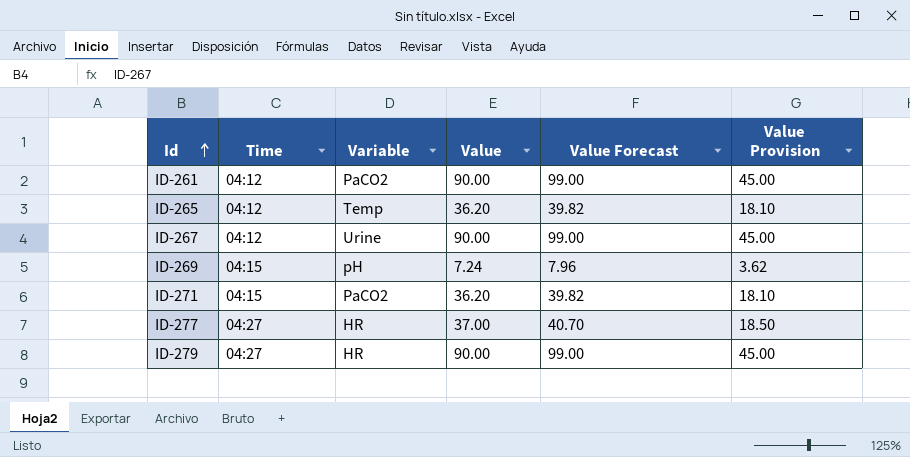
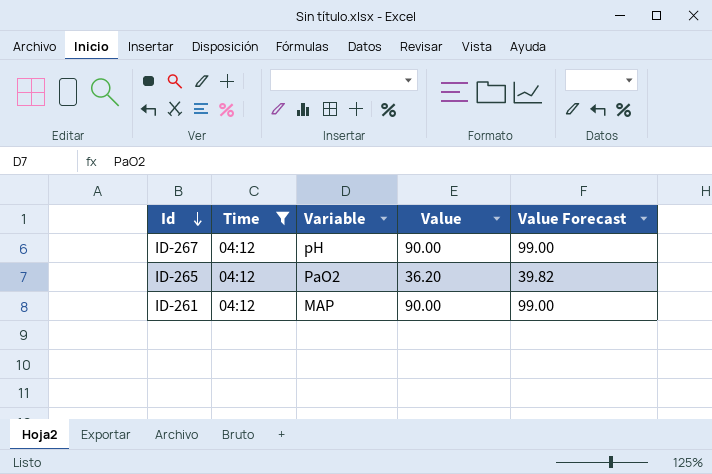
filter: none -> Time = 04:12
row order: Id ascending -> Id descending
column Value Provision | formula: [Value] * 0.5 -> none
ID-267 | Variable: Urine -> pH
ID-265 | Variable: Temp -> PaO2
ID-261 | Variable: PaCO2 -> MAP

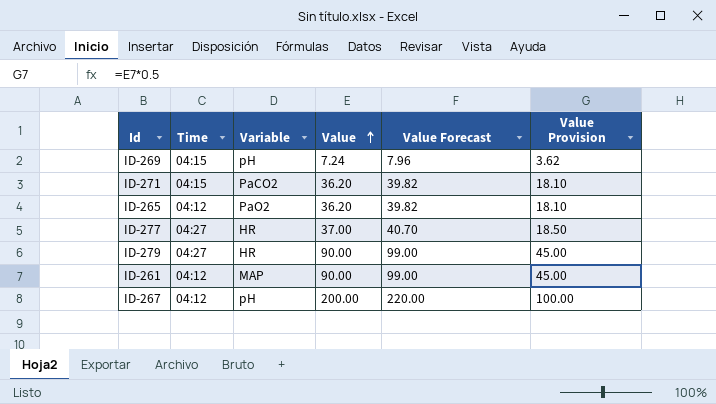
filter: Time = 04:12 -> none
row order: Id descending -> Value ascending
column Value Provision | formula: none -> [Value] * 0.5
ID-267 | Value: 90.00 -> 200.00
ID-267 | Value Forecast: 99.00 -> 220.00

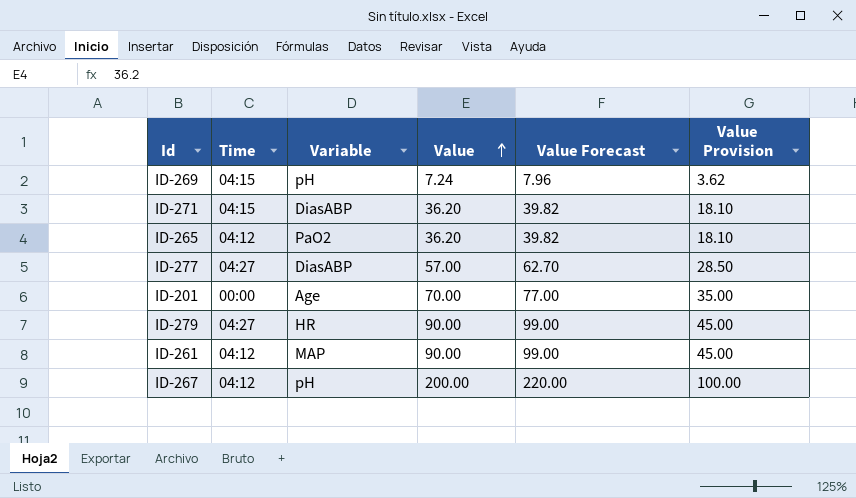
ID-271 | Variable: PaCO2 -> DiasABP
ID-277 | Variable: HR -> DiasABP
ID-277 | Value: 37.00 -> 57.00
ID-277 | Value Forecast: 40.70 -> 62.70
ID-277 | Value Provision: 18.50 -> 28.50
row ID-201: none -> 00:00 | Age | 70.00 | 77.00 | 35.00

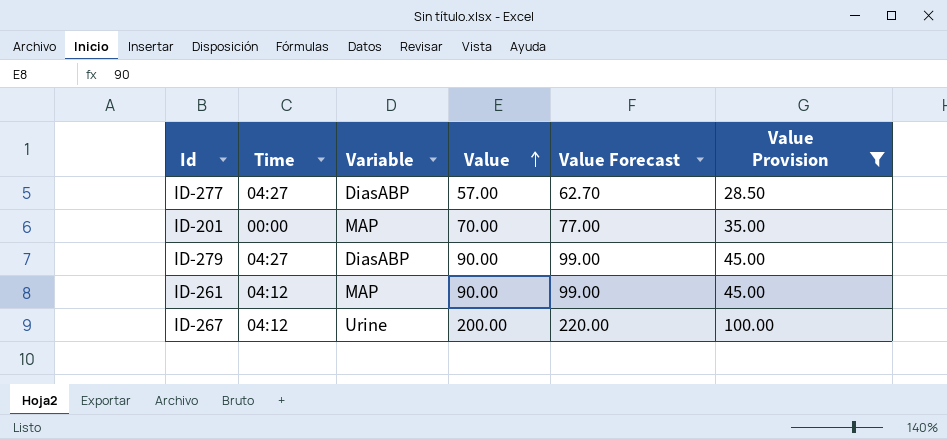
filter: none -> Value Provision >= 28.50
ID-201 | Variable: Age -> MAP
ID-279 | Variable: HR -> DiasABP
ID-267 | Variable: pH -> Urine

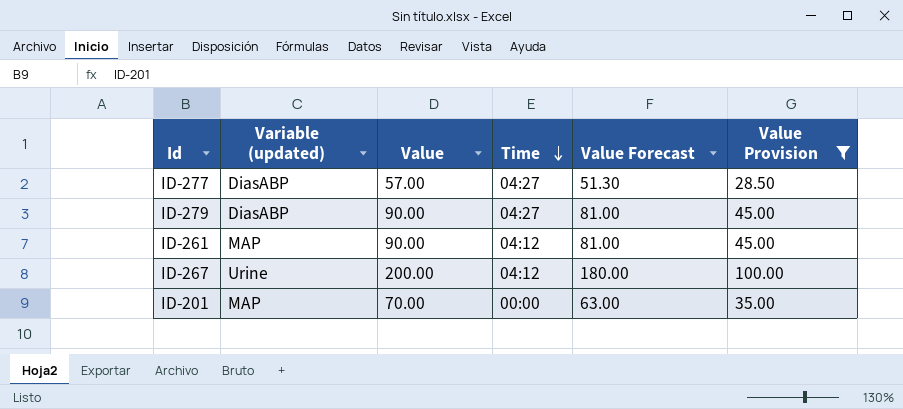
row order: Value ascending -> Time descending
column name: Variable -> Variable (updated)
column Time | position: 2 -> 4
column Value Forecast | formula: [Value] * 1.1 -> [Value] * 0.9

